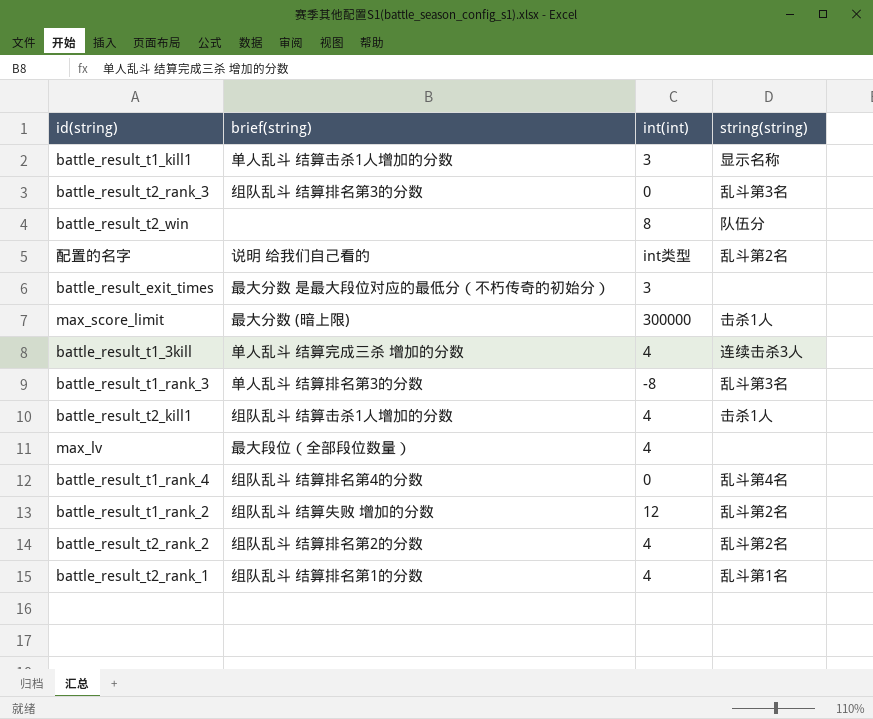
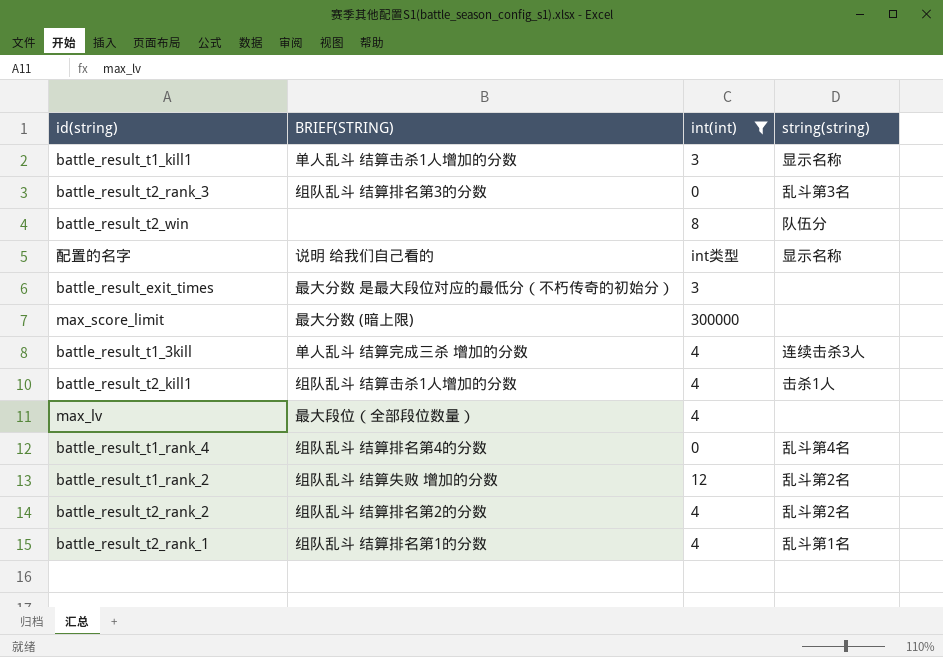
filter: none -> int(int) != -8
column name: brief(string) -> BRIEF(STRING)
配置的名字 | string(string): 乱斗第2名 -> 显示名称
max_score_limit | string(string): 击杀1人 -> none

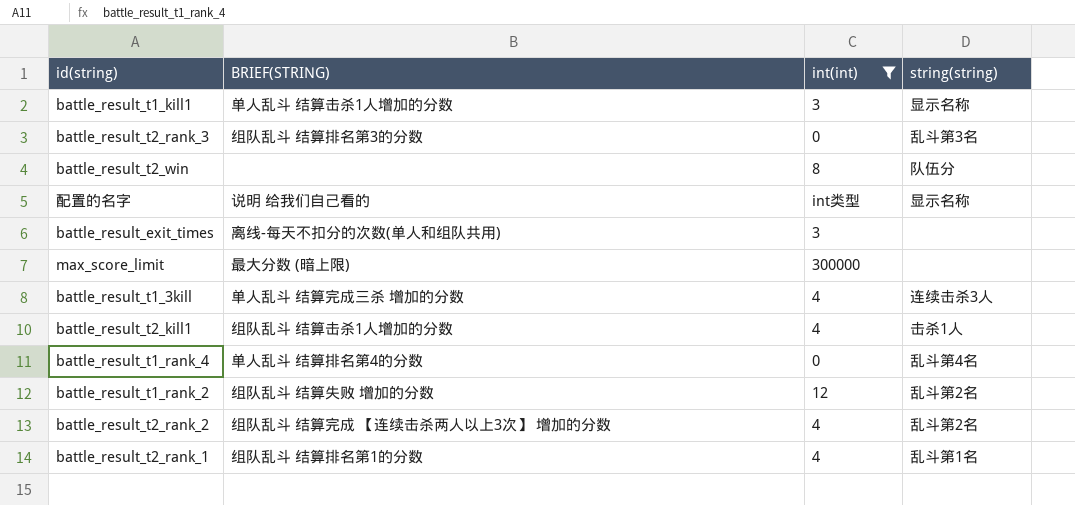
row max_lv: 最大段位（全部段位数量） | 4 | none -> none
battle_result_exit_times | BRIEF(STRING): 最大分数 是最大段位对应的最低分（不朽传奇的初始分） -> 离线-每天不扣分的次数(单人和组队共用)
battle_result_t1_rank_4 | BRIEF(STRING): 组队乱斗 结算排名第4的分数 -> 单人乱斗 结算排名第4的分数
battle_result_t2_rank_2 | BRIEF(STRING): 组队乱斗 结算排名第2的分数 -> 组队乱斗 结算完成 【连续击杀两人以上3次】 增加的分数

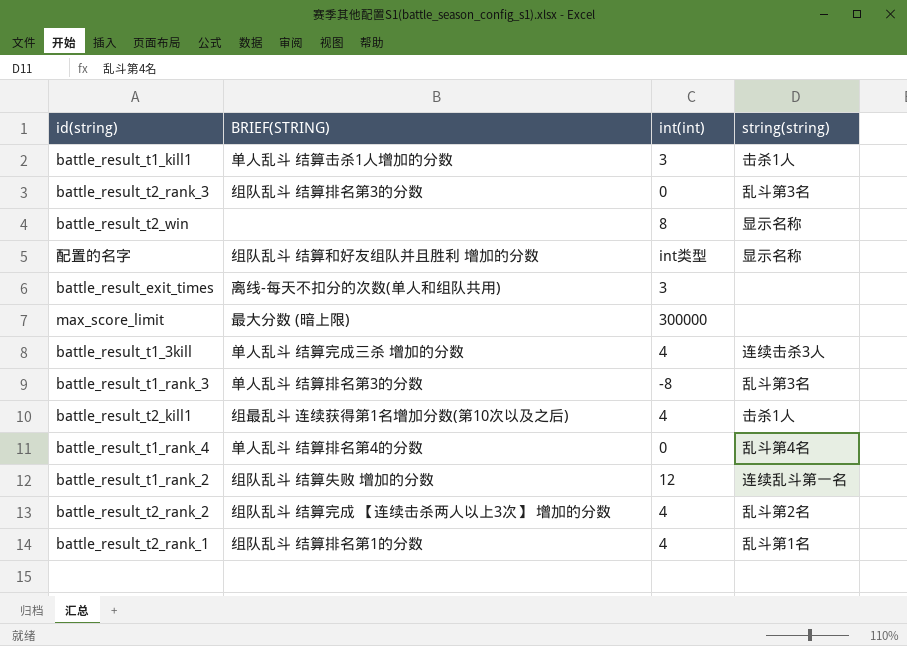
filter: int(int) != -8 -> none
battle_result_t1_kill1 | string(string): 显示名称 -> 击杀1人
battle_result_t2_win | string(string): 队伍分 -> 显示名称
配置的名字 | BRIEF(STRING): 说明 给我们自己看的 -> 组队乱斗 结算和好友组队并且胜利 增加的分数
battle_result_t2_kill1 | BRIEF(STRING): 组队乱斗 结算击杀1人增加的分数 -> 组最乱斗 连续获得第1名增加分数(第10次以及之后)
battle_result_t1_rank_2 | string(string): 乱斗第2名 -> 连续乱斗第一名

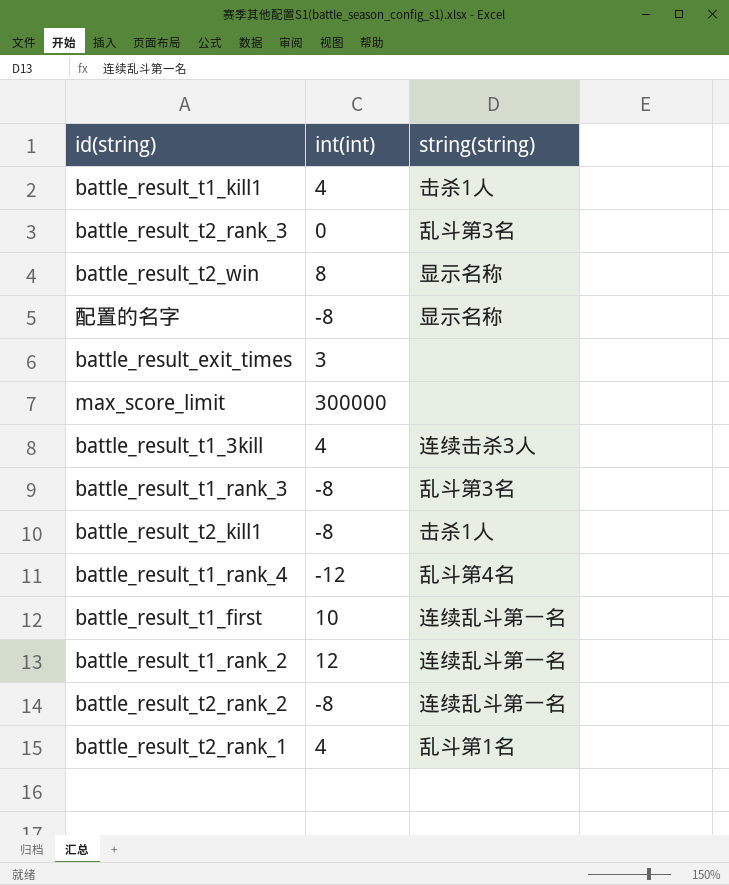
column BRIEF(STRING) | position: 2 -> none
battle_result_t1_kill1 | int(int): 3 -> 4
配置的名字 | int(int): int类型 -> -8
battle_result_t2_kill1 | int(int): 4 -> -8
battle_result_t1_rank_4 | int(int): 0 -> -12
row battle_result_t1_first: none -> 10 | 连续乱斗第一名
battle_result_t2_rank_2 | int(int): 4 -> -8
battle_result_t2_rank_2 | string(string): 乱斗第2名 -> 连续乱斗第一名

